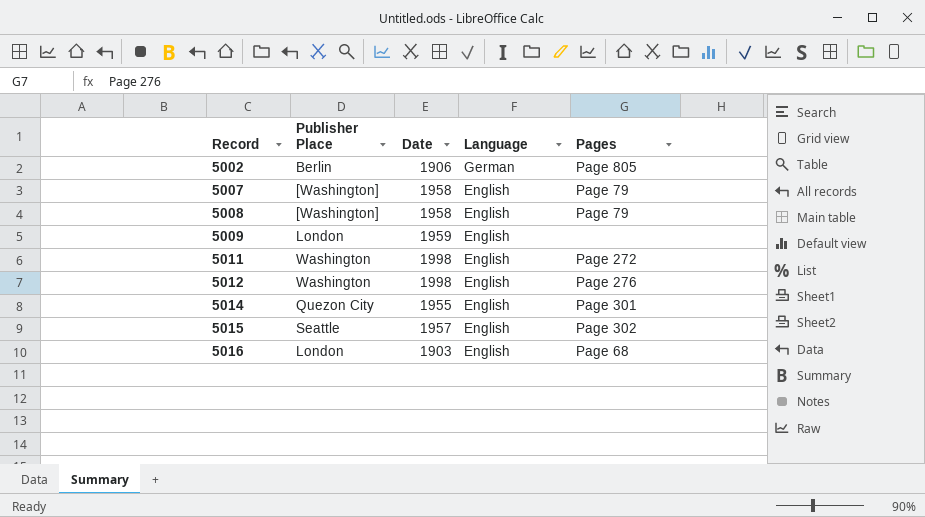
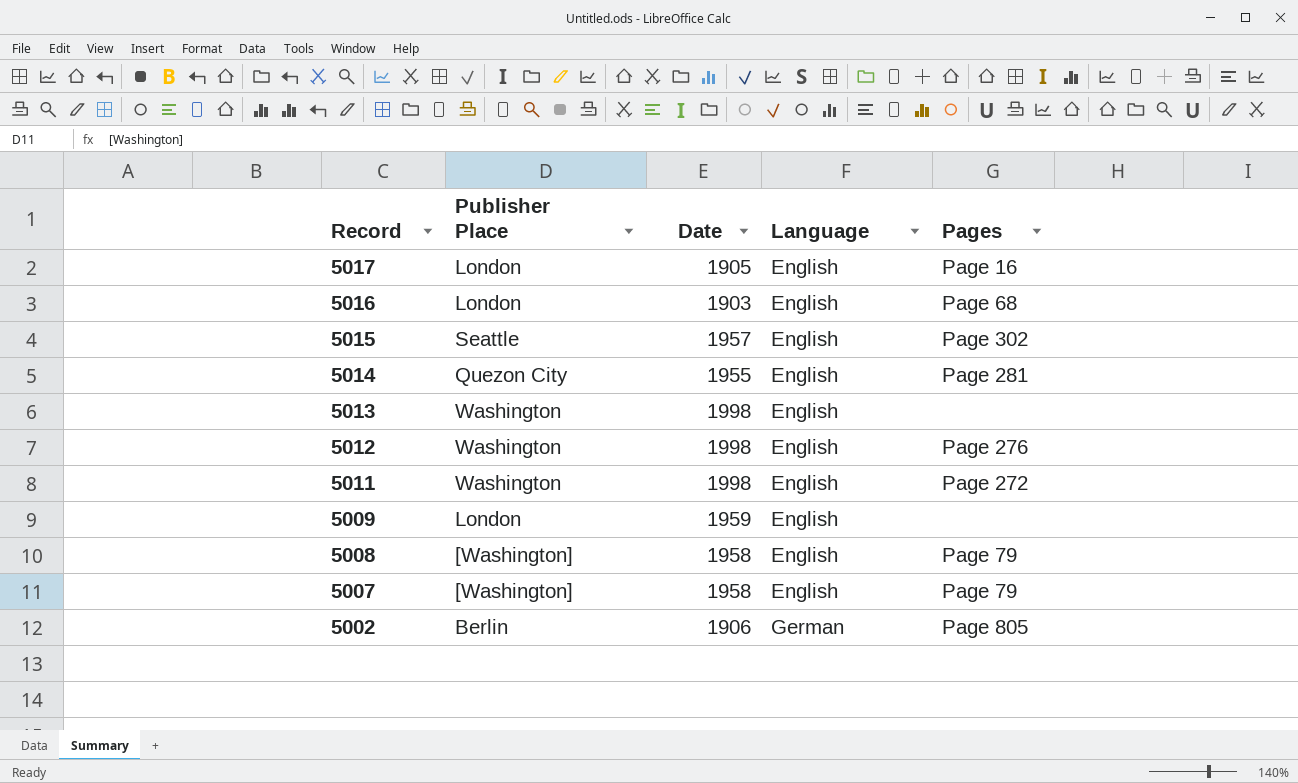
row order: Record ascending -> Record descending
row 5017: none -> London | 1905 | English | Page 16
5014 | Pages: Page 301 -> Page 281
row 5013: none -> Washington | 1998 | English | none

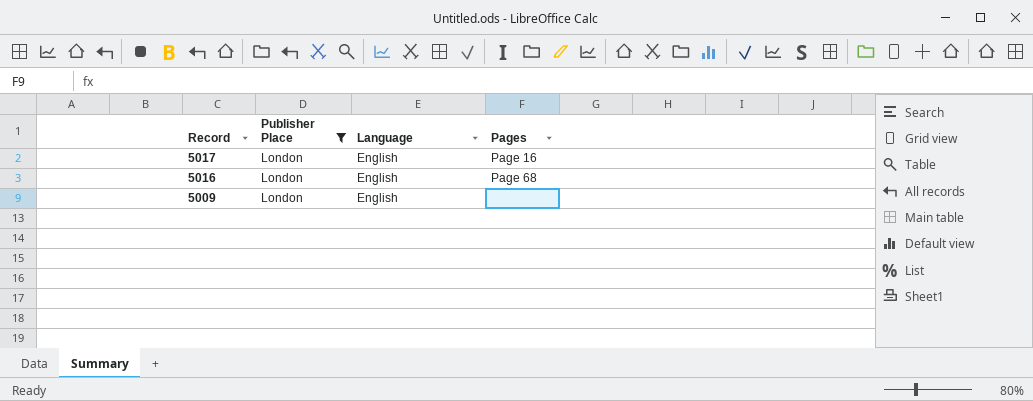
filter: none -> Publisher Place = London
column Date | position: 3 -> none

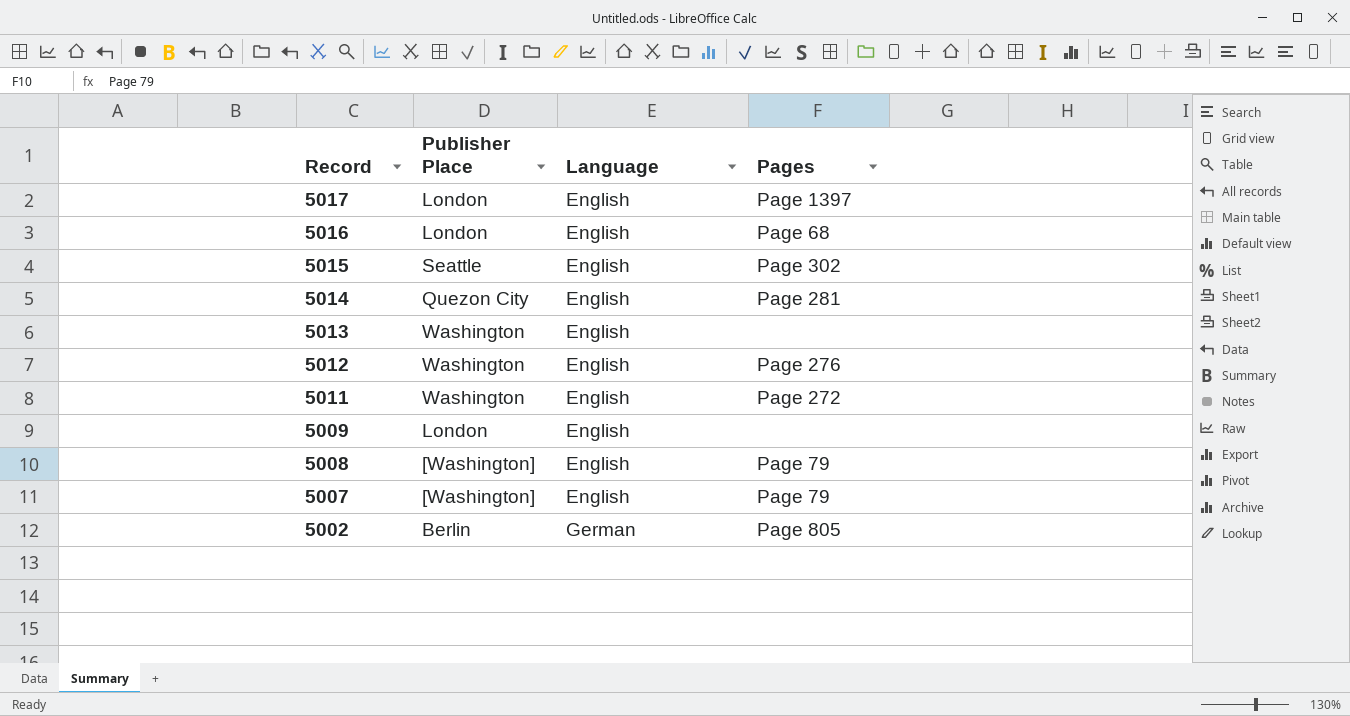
filter: Publisher Place = London -> none
5017 | Pages: Page 16 -> Page 1397

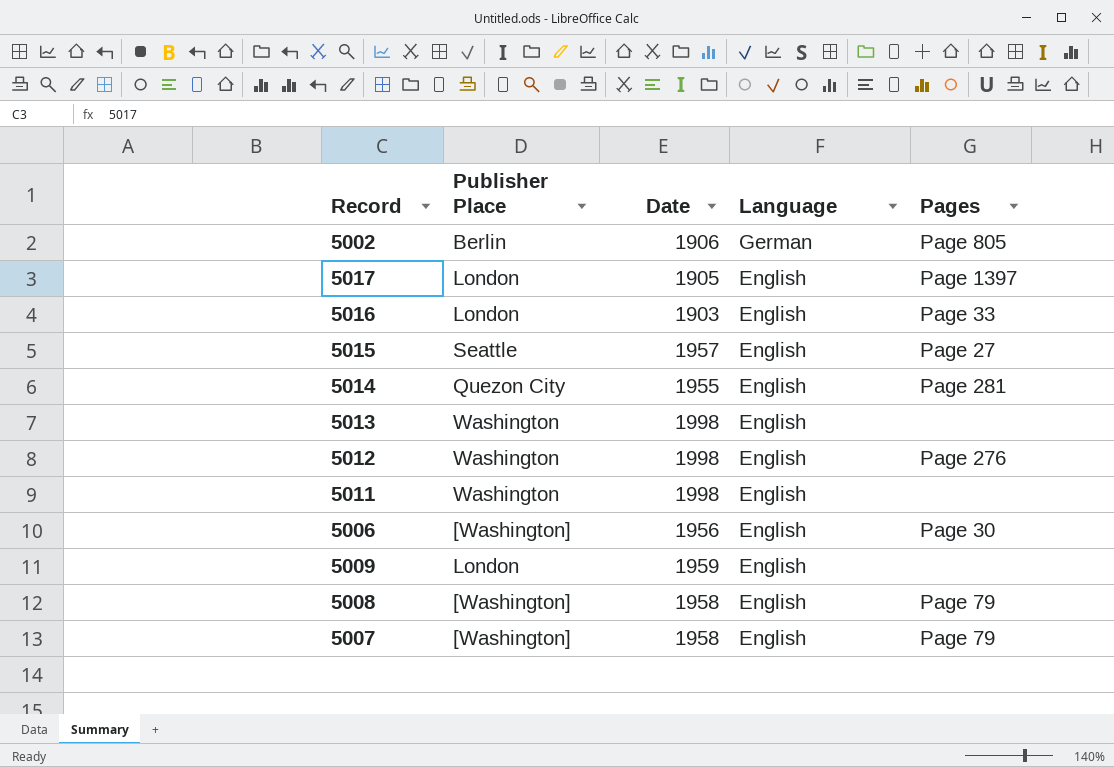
row order: Record descending -> Language descending
column Date | position: none -> 3
5016 | Pages: Page 68 -> Page 33
5015 | Pages: Page 302 -> Page 27
5011 | Pages: Page 272 -> none
row 5006: none -> [Washington] | 1956 | English | Page 30

